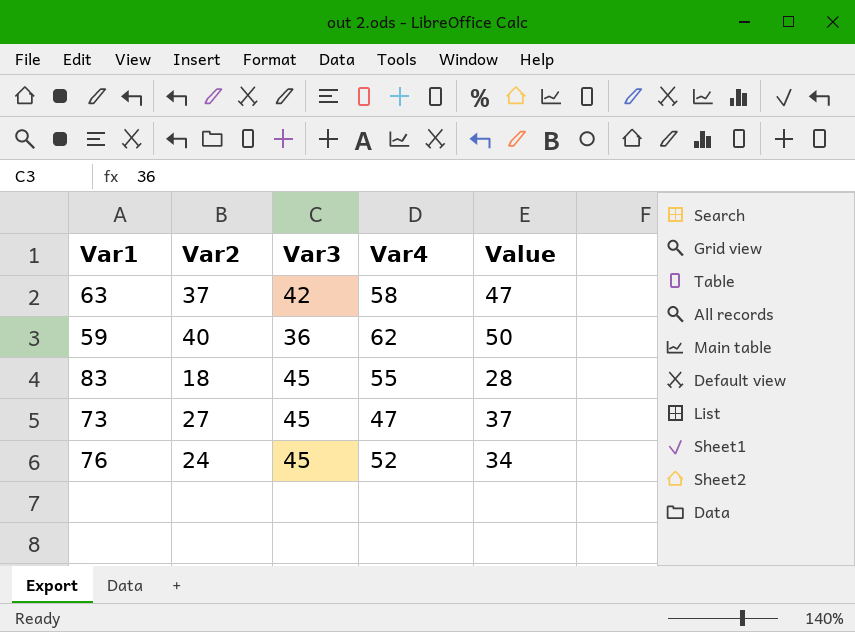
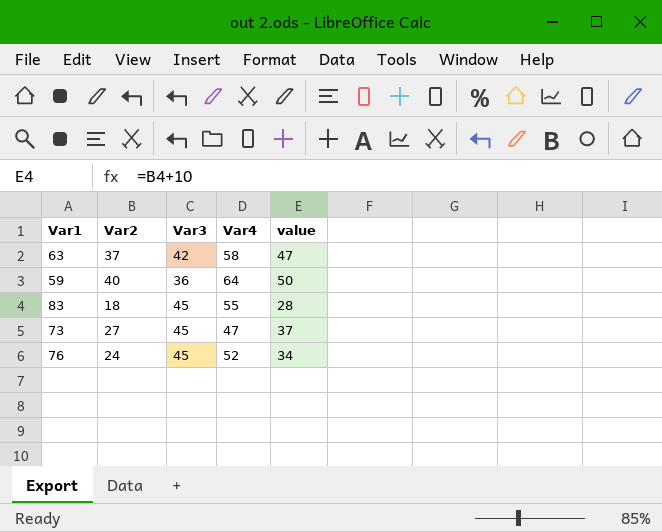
column name: Value -> value
59 | Var4: 62 -> 64

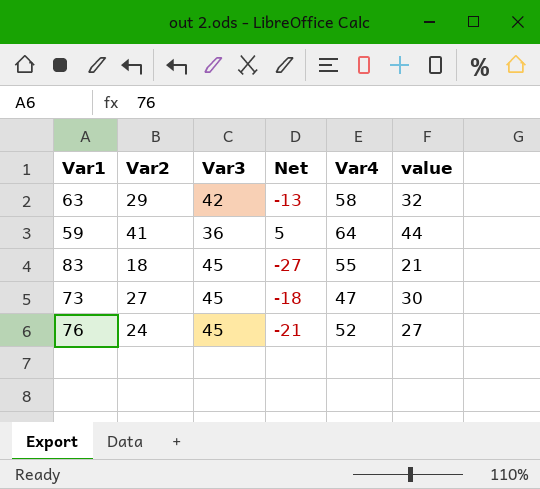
column Net | formula: none -> [Var2] - [Var3]
column value | formula: [Var2] + 10 -> [Var2] + 3
63 | Var2: 37 -> 29
59 | Var2: 40 -> 41

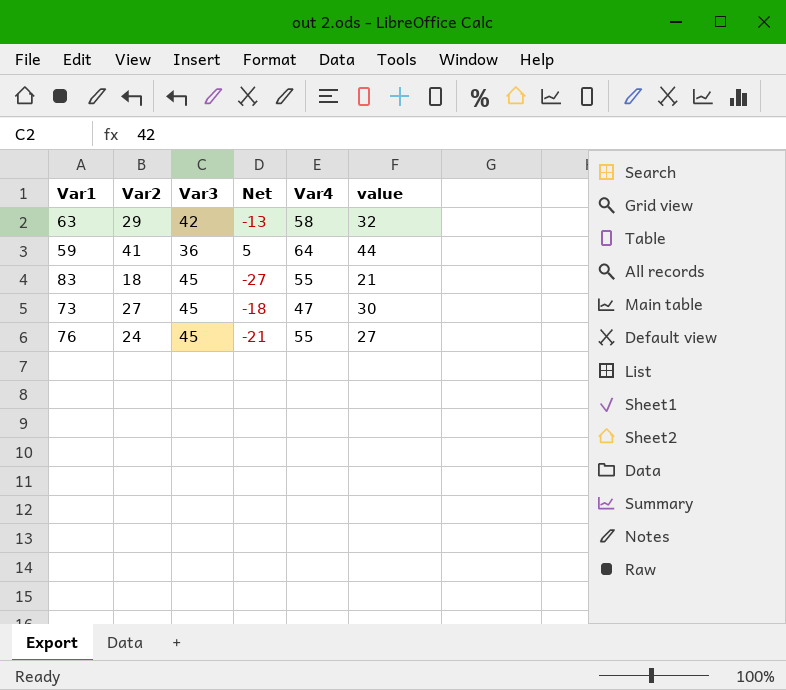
76 | Var4: 52 -> 55

